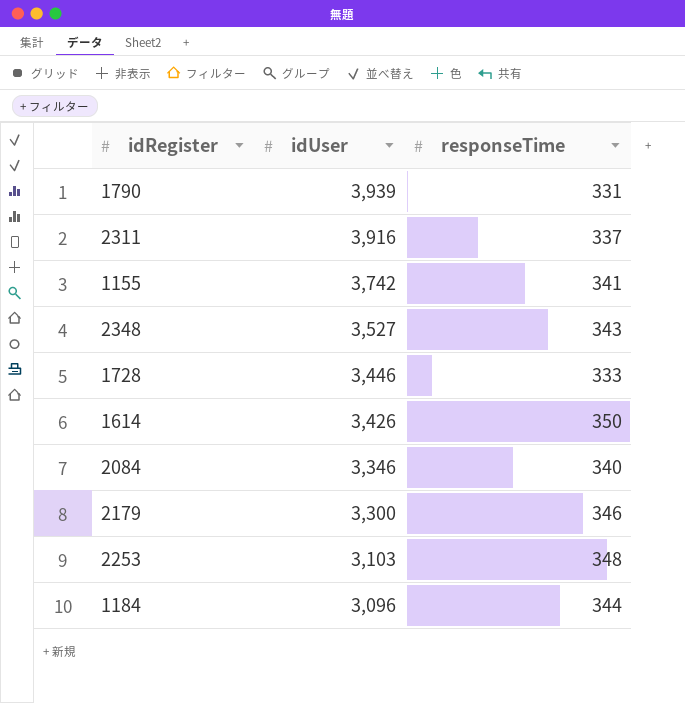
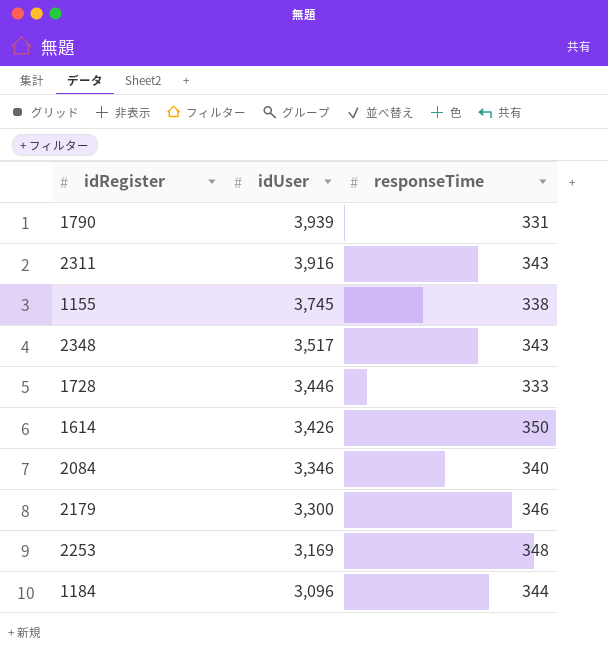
2311 | responseTime: 337 -> 343
1155 | idUser: 3,742 -> 3,745
1155 | responseTime: 341 -> 338
2348 | idUser: 3,527 -> 3,517
2253 | idUser: 3,103 -> 3,169

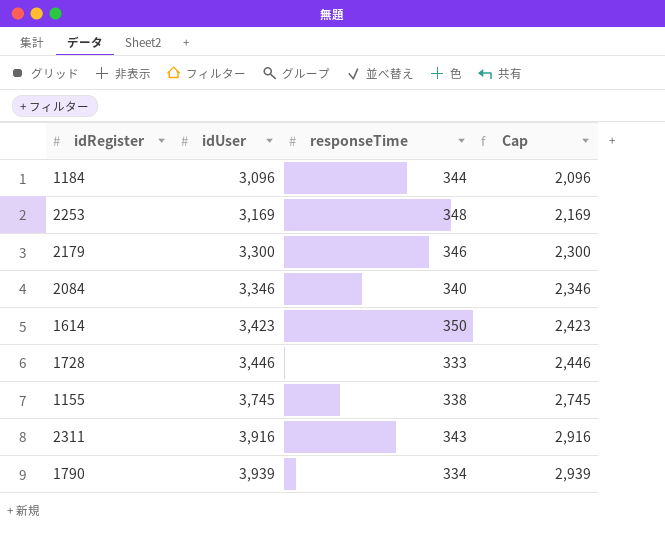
row order: idUser descending -> idUser ascending
column Cap | formula: none -> [idUser] - 1000
row 2348: 3,517 | 343 -> none
1614 | idUser: 3,426 -> 3,423
1790 | responseTime: 331 -> 334

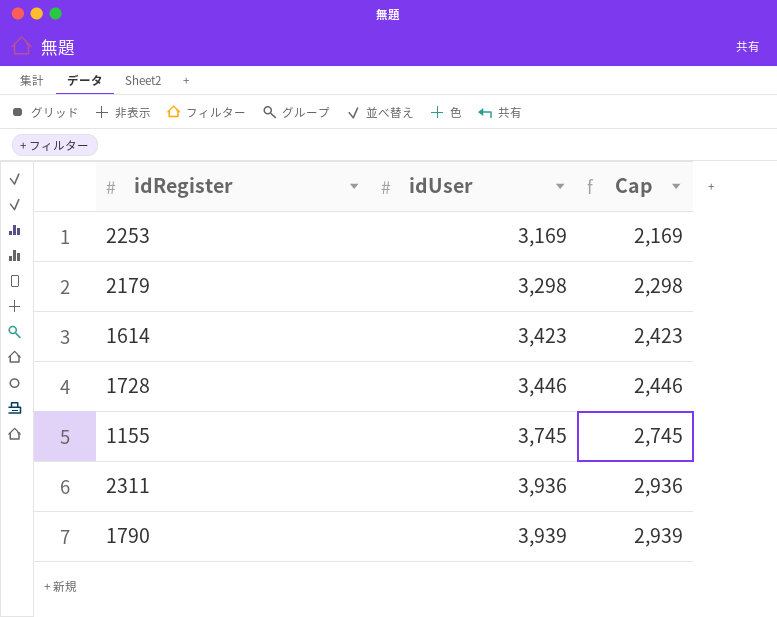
column responseTime | position: 3 -> none
row 1184: 3,096 | 344 | 2,096 -> none
row 2084: 3,346 | 340 | 2,346 -> none
2179 | idUser: 3,300 -> 3,298
2179 | Cap: 2,300 -> 2,298
2311 | idUser: 3,916 -> 3,936
2311 | Cap: 2,916 -> 2,936

